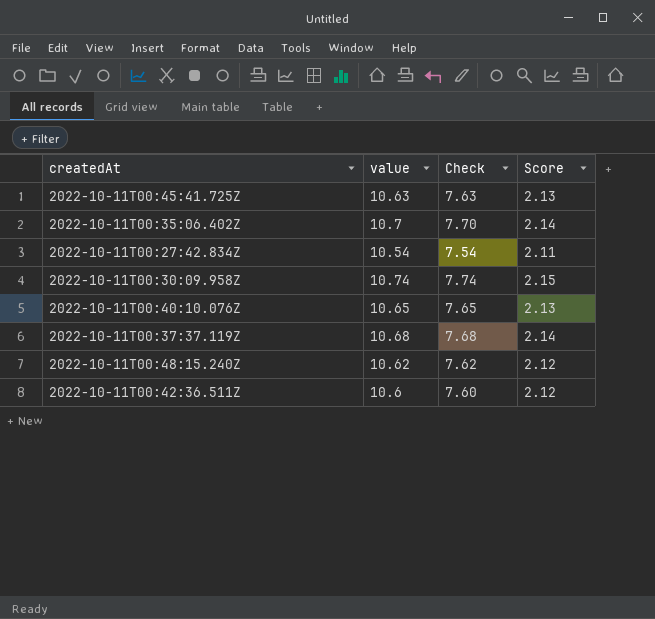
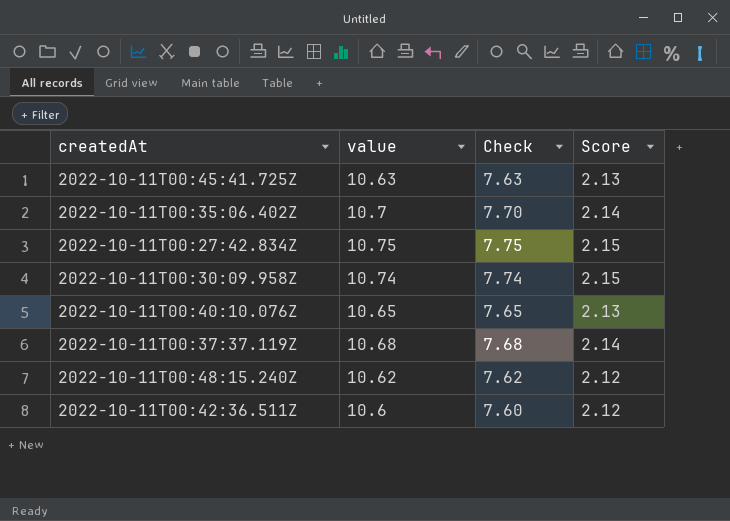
2022-10-11T00:27:42.834Z | value: 10.54 -> 10.75
2022-10-11T00:27:42.834Z | Check: 7.54 -> 7.75
2022-10-11T00:27:42.834Z | Score: 2.11 -> 2.15

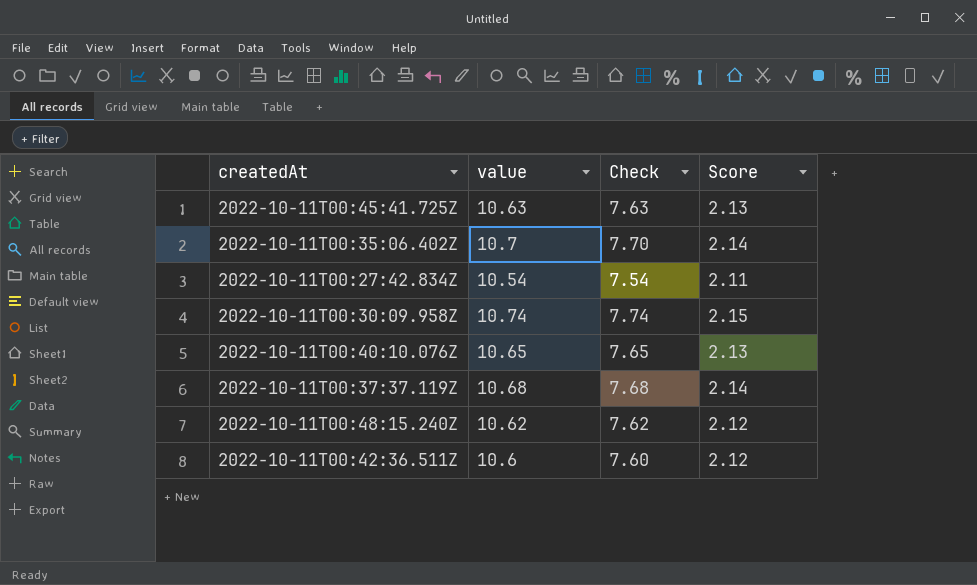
2022-10-11T00:27:42.834Z | value: 10.75 -> 10.54
2022-10-11T00:27:42.834Z | Check: 7.75 -> 7.54
2022-10-11T00:27:42.834Z | Score: 2.15 -> 2.11

